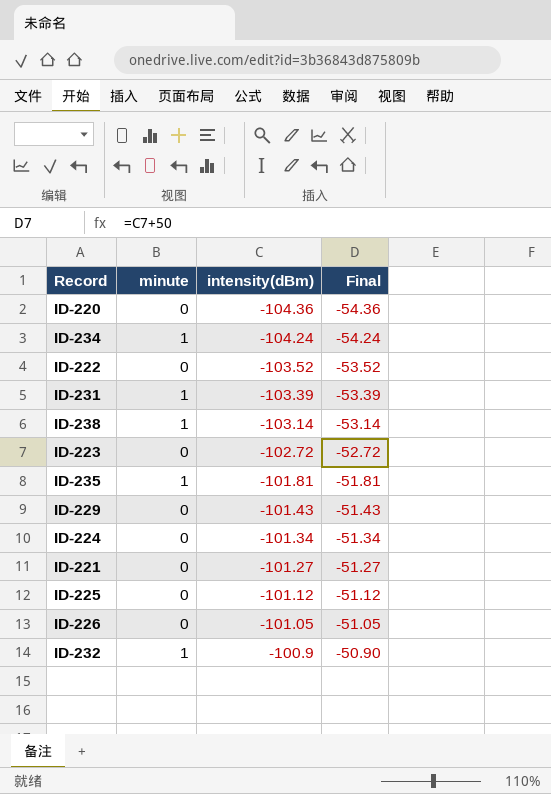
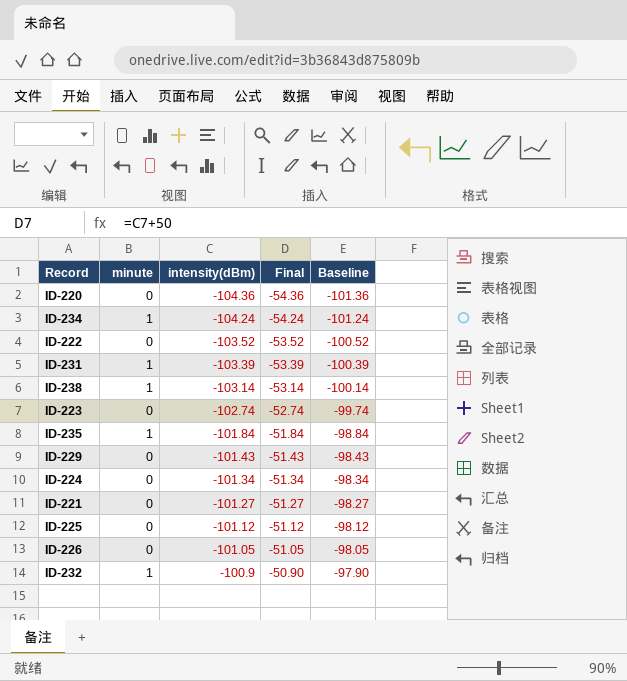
column Baseline | formula: none -> [intensity(dBm)] + 3
ID-223 | intensity(dBm): -102.72 -> -102.74
ID-223 | Final: -52.72 -> -52.74
ID-235 | intensity(dBm): -101.81 -> -101.84
ID-235 | Final: -51.81 -> -51.84

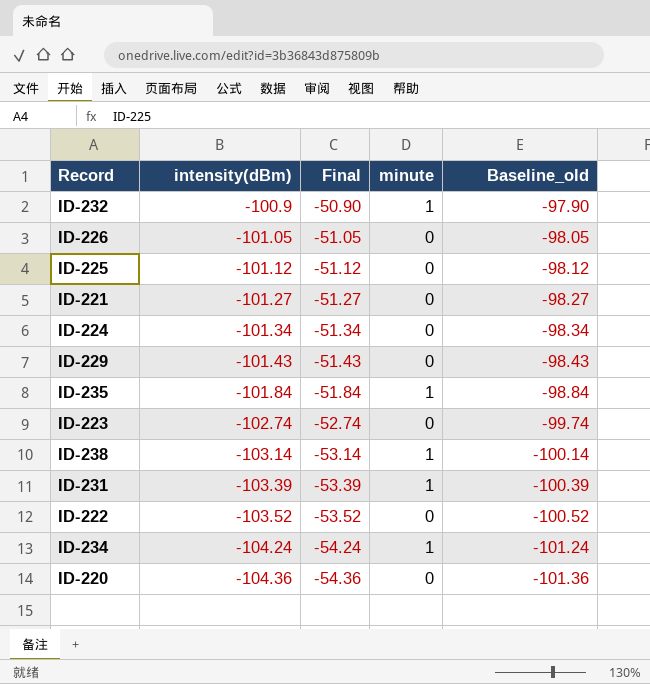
row order: intensity(dBm) ascending -> intensity(dBm) descending
column minute | position: 2 -> 4
column name: Baseline -> Baseline_old

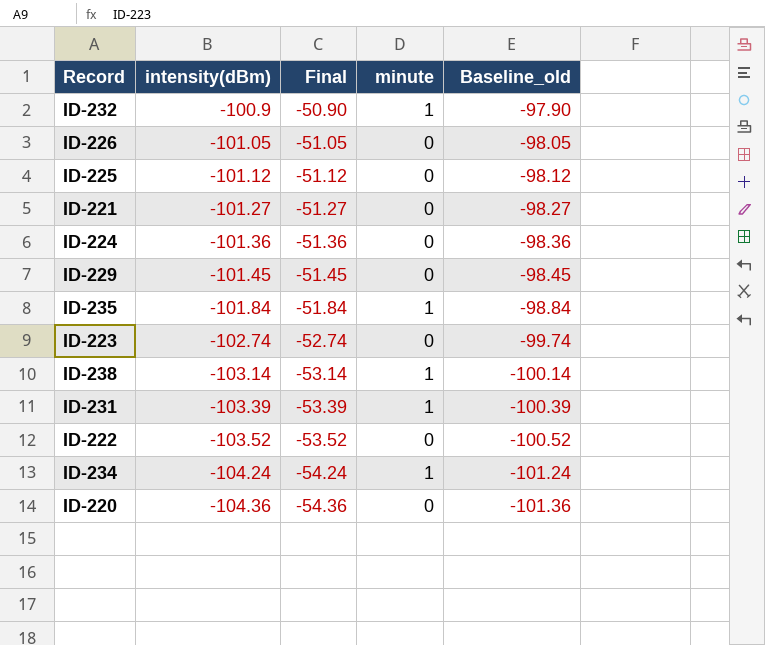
ID-224 | intensity(dBm): -101.34 -> -101.36
ID-224 | Final: -51.34 -> -51.36
ID-224 | Baseline_old: -98.34 -> -98.36
ID-229 | intensity(dBm): -101.43 -> -101.45
ID-229 | Final: -51.43 -> -51.45
ID-229 | Baseline_old: -98.43 -> -98.45

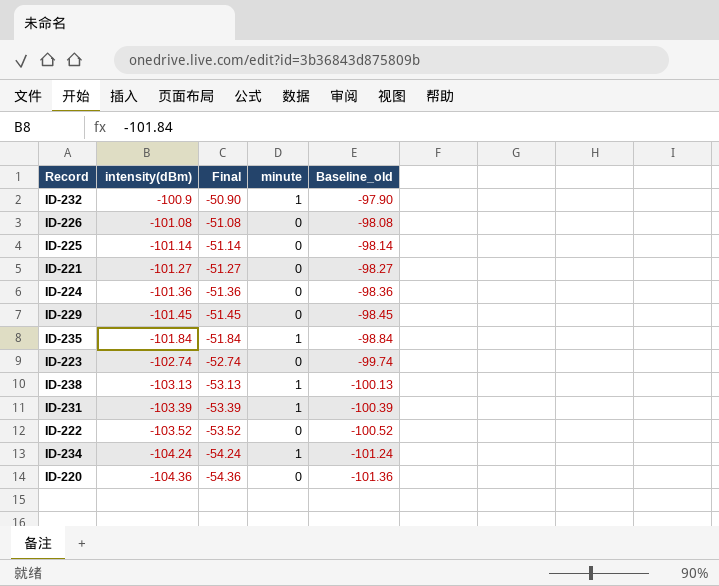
ID-226 | intensity(dBm): -101.05 -> -101.08
ID-226 | Final: -51.05 -> -51.08
ID-226 | Baseline_old: -98.05 -> -98.08
ID-225 | intensity(dBm): -101.12 -> -101.14
ID-225 | Final: -51.12 -> -51.14
ID-225 | Baseline_old: -98.12 -> -98.14
ID-238 | intensity(dBm): -103.14 -> -103.13
ID-238 | Final: -53.14 -> -53.13
ID-238 | Baseline_old: -100.14 -> -100.13

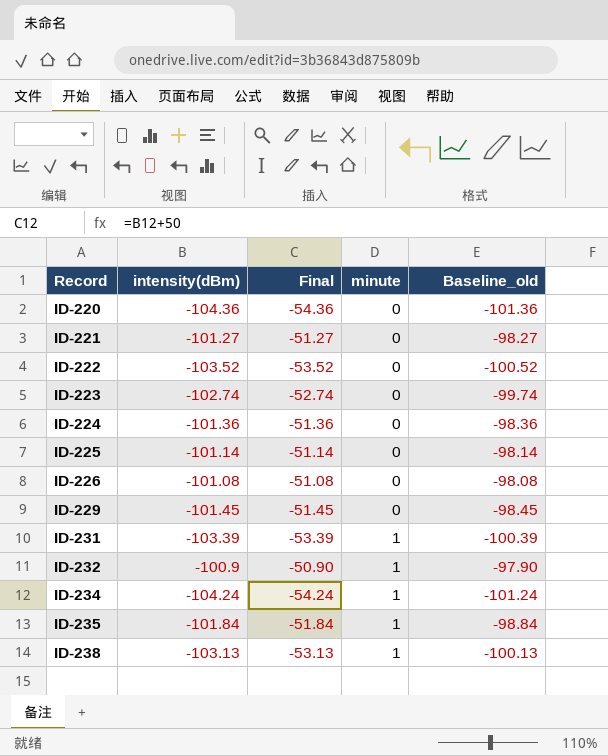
row order: intensity(dBm) descending -> Record ascending

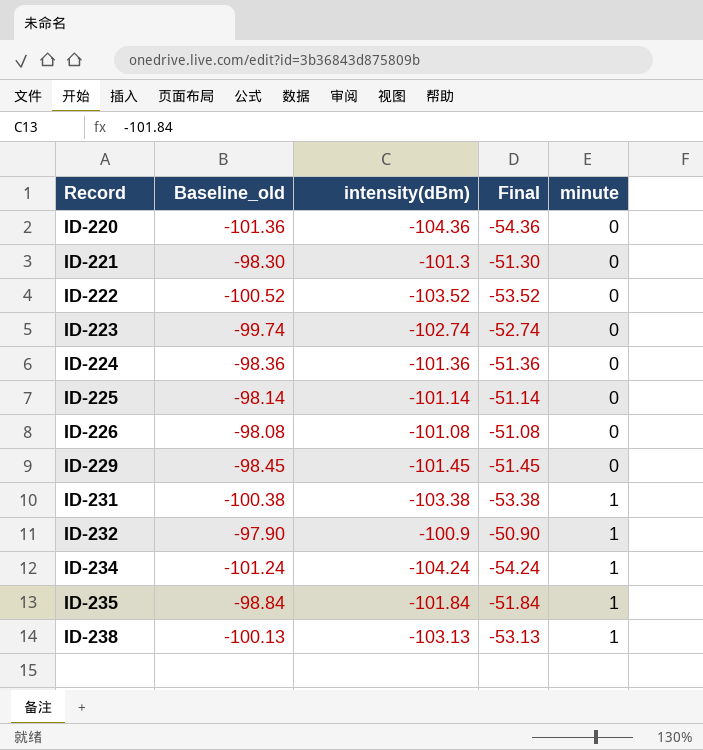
column Baseline_old | position: 5 -> 2
ID-221 | Baseline_old: -98.27 -> -98.30
ID-221 | intensity(dBm): -101.27 -> -101.3
ID-221 | Final: -51.27 -> -51.30
ID-231 | Baseline_old: -100.39 -> -100.38
ID-231 | intensity(dBm): -103.39 -> -103.38
ID-231 | Final: -53.39 -> -53.38

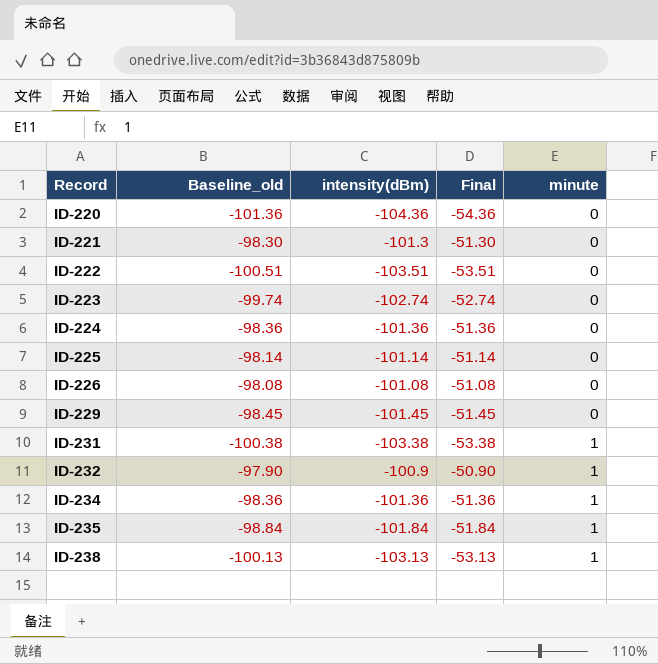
ID-222 | Baseline_old: -100.52 -> -100.51
ID-222 | intensity(dBm): -103.52 -> -103.51
ID-222 | Final: -53.52 -> -53.51
ID-234 | Baseline_old: -101.24 -> -98.36
ID-234 | intensity(dBm): -104.24 -> -101.36
ID-234 | Final: -54.24 -> -51.36

